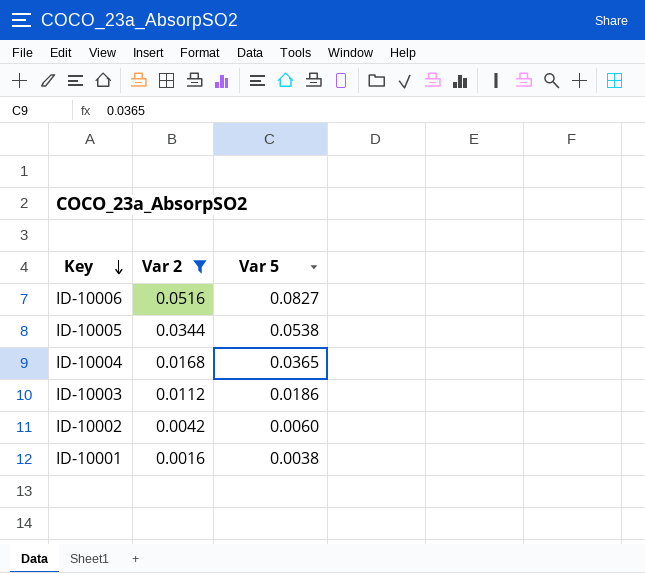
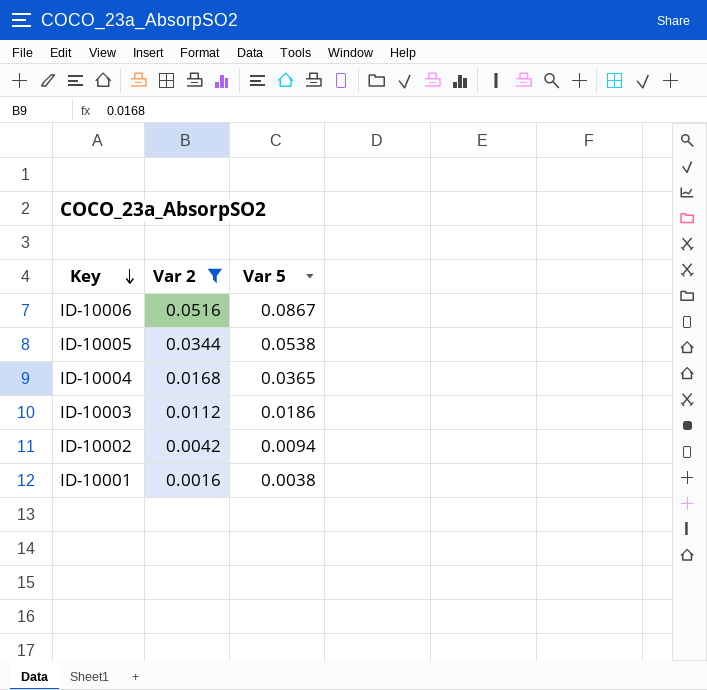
ID-10006 | Var 5: 0.0827 -> 0.0867
ID-10002 | Var 5: 0.0060 -> 0.0094

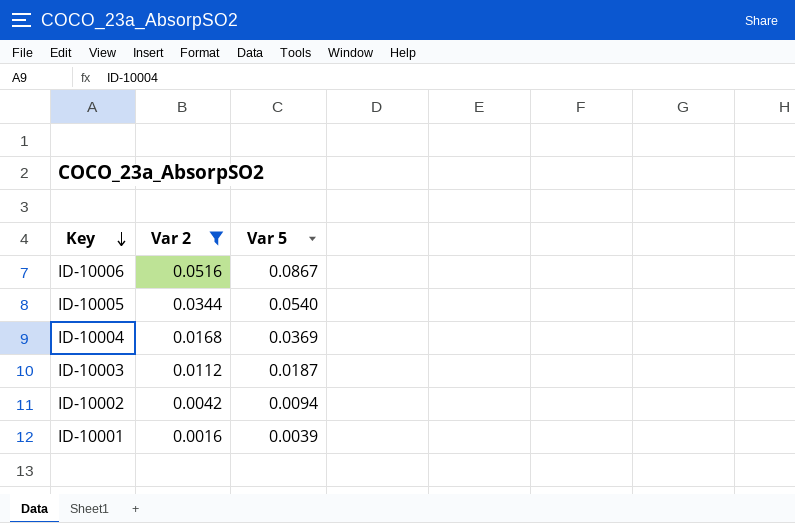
ID-10005 | Var 5: 0.0538 -> 0.0540
ID-10004 | Var 5: 0.0365 -> 0.0369
ID-10003 | Var 5: 0.0186 -> 0.0187
ID-10001 | Var 5: 0.0038 -> 0.0039

